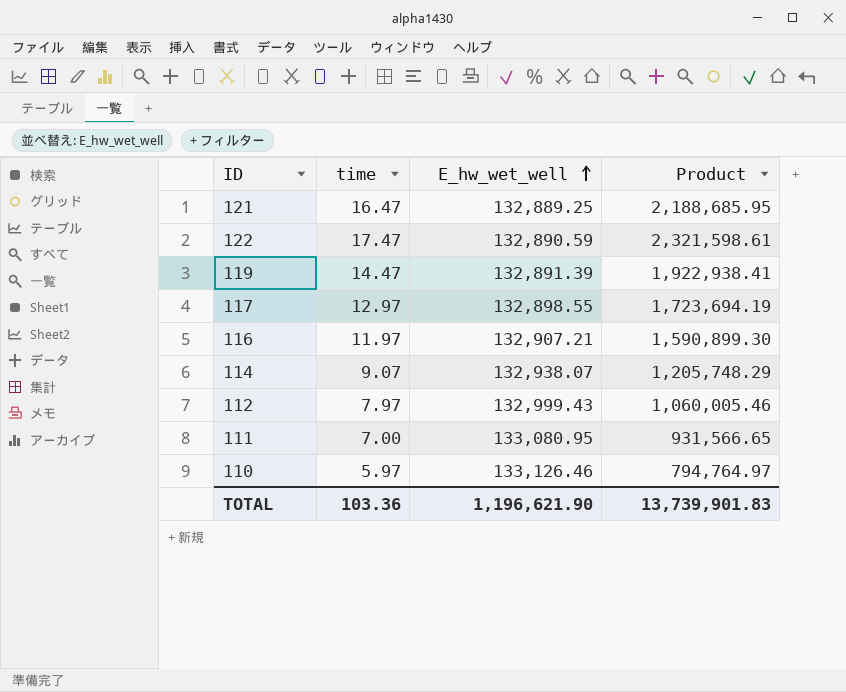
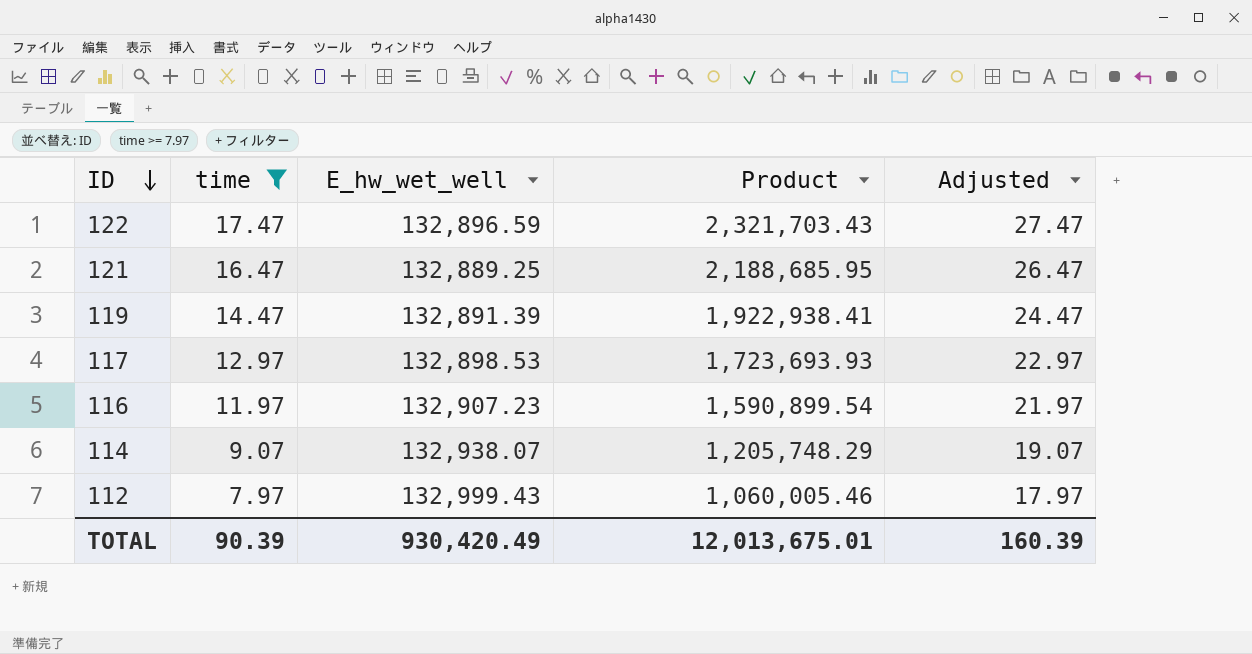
filter: none -> time >= 7.97
row order: E_hw_wet_well ascending -> ID descending
column Adjusted | formula: none -> [time] + 10
122 | E_hw_wet_well: 132,890.59 -> 132,896.59
122 | Product: 2,321,598.61 -> 2,321,703.43
117 | E_hw_wet_well: 132,898.55 -> 132,898.53
117 | Product: 1,723,694.19 -> 1,723,693.93
116 | E_hw_wet_well: 132,907.21 -> 132,907.23
116 | Product: 1,590,899.30 -> 1,590,899.54
TOTAL | time: 103.36 -> 90.39
TOTAL | E_hw_wet_well: 1,196,621.90 -> 930,420.49
TOTAL | Product: 13,739,901.83 -> 12,013,675.01

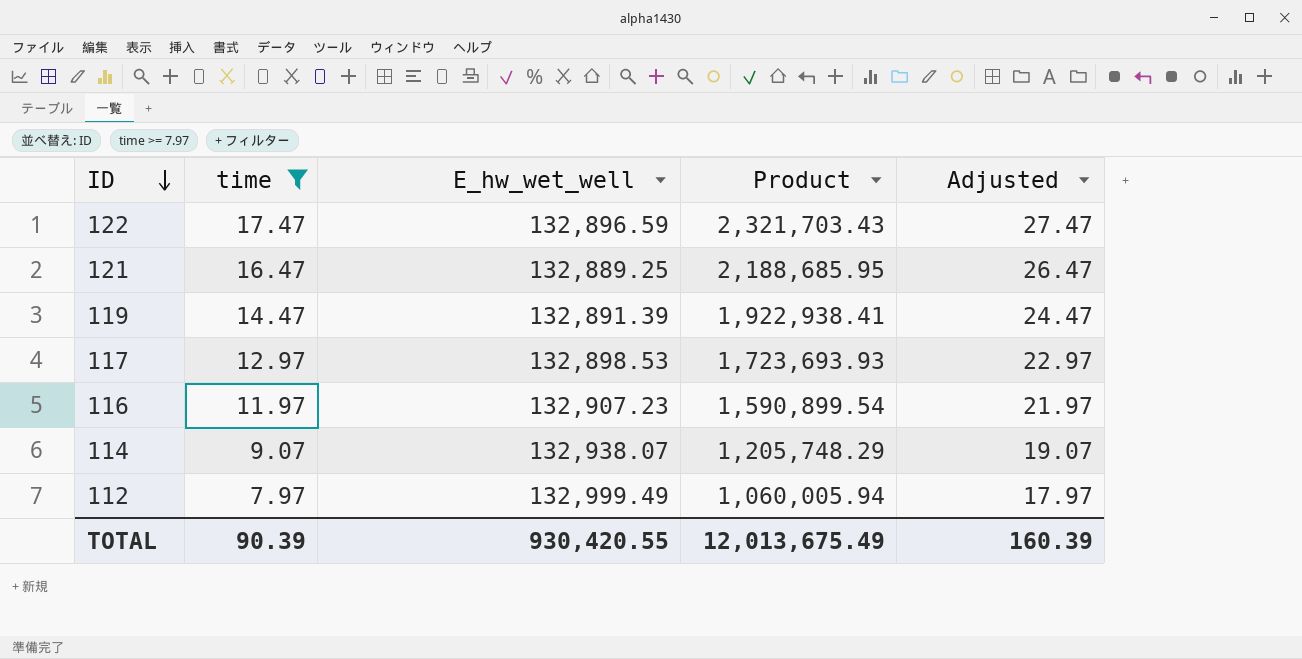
112 | E_hw_wet_well: 132,999.43 -> 132,999.49
112 | Product: 1,060,005.46 -> 1,060,005.94
TOTAL | E_hw_wet_well: 930,420.49 -> 930,420.55
TOTAL | Product: 12,013,675.01 -> 12,013,675.49

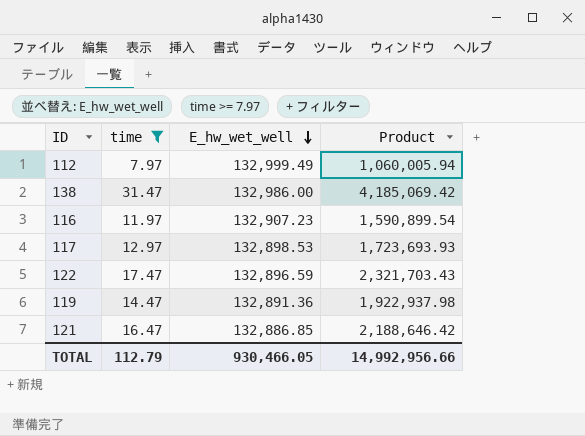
row order: ID descending -> E_hw_wet_well descending
column Adjusted | formula: [time] + 10 -> none
row 114: 9.07 | 132,938.07 | 1,205,748.29 | 19.07 -> none
row 138: none -> 31.47 | 132,986.00 | 4,185,069.42
119 | E_hw_wet_well: 132,891.39 -> 132,891.36
119 | Product: 1,922,938.41 -> 1,922,937.98
121 | E_hw_wet_well: 132,889.25 -> 132,886.85
121 | Product: 2,188,685.95 -> 2,188,646.42
TOTAL | time: 90.39 -> 112.79
TOTAL | E_hw_wet_well: 930,420.55 -> 930,466.05
TOTAL | Product: 12,013,675.49 -> 14,992,956.66

